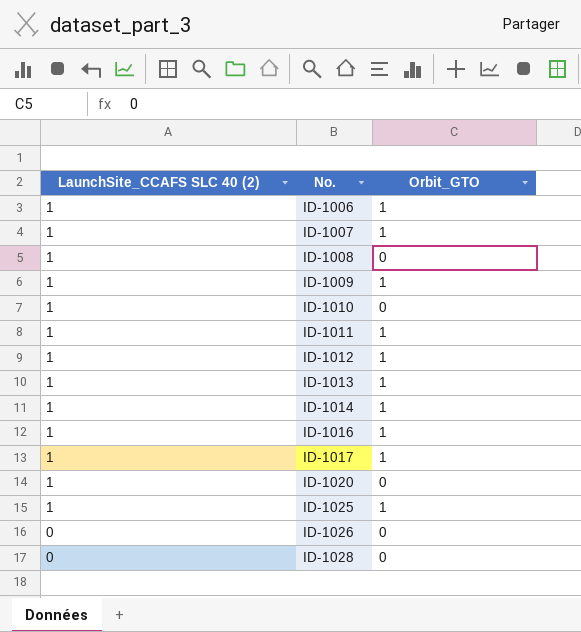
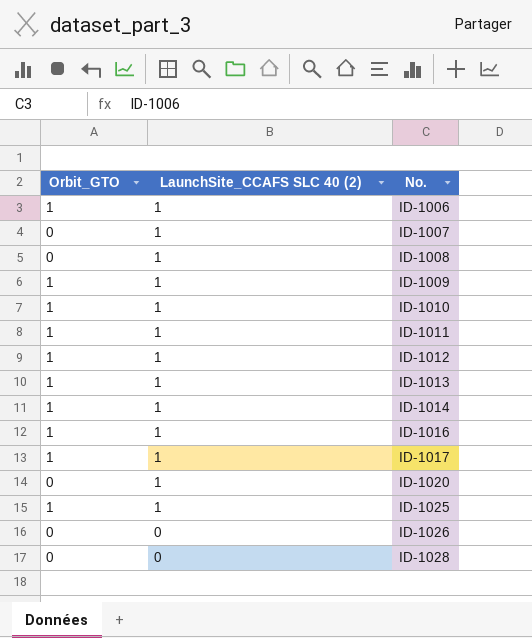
column Orbit_GTO | position: 3 -> 1
ID-1007 | Orbit_GTO: 1 -> 0
ID-1010 | Orbit_GTO: 0 -> 1

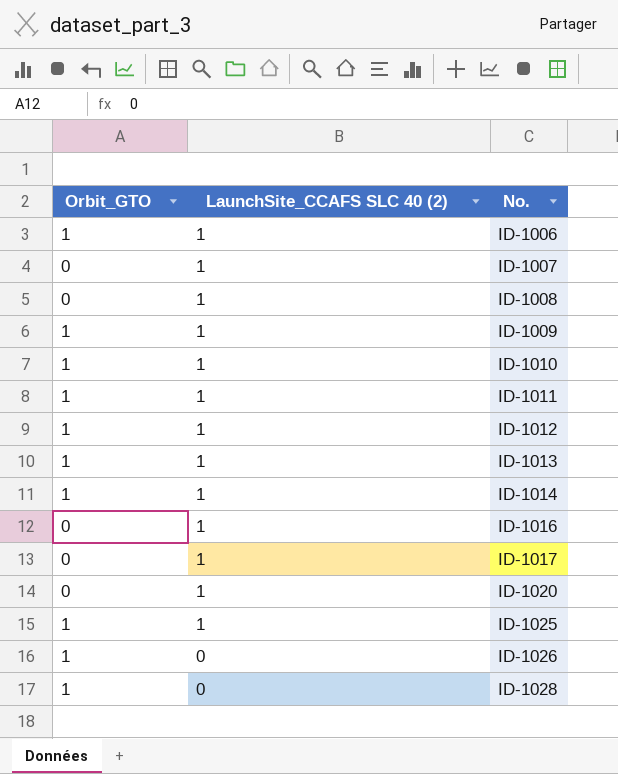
ID-1016 | Orbit_GTO: 1 -> 0
ID-1017 | Orbit_GTO: 1 -> 0
ID-1026 | Orbit_GTO: 0 -> 1
ID-1028 | Orbit_GTO: 0 -> 1

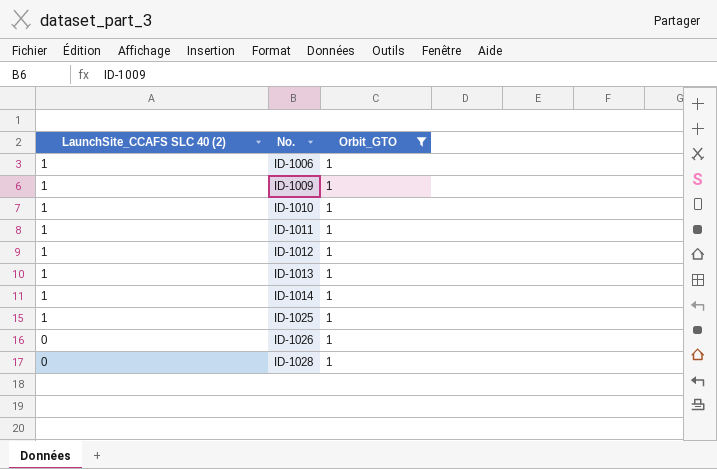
filter: none -> Orbit_GTO = 1
column Orbit_GTO | position: 1 -> 3

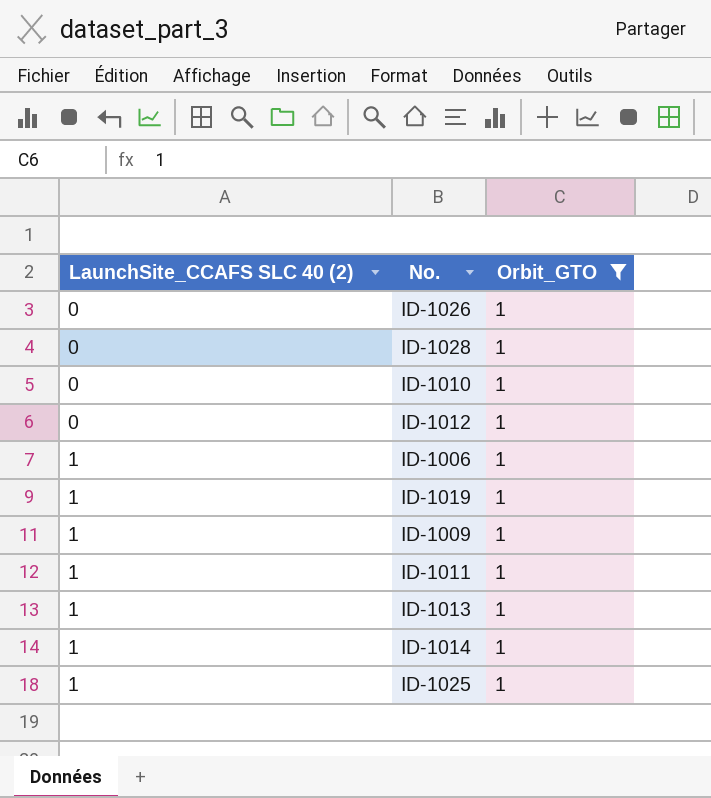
row order: LaunchSite_CCAFS SLC 40 (2) descending -> LaunchSite_CCAFS SLC 40 (2) ascending
ID-1010 | LaunchSite_CCAFS SLC 40 (2): 1 -> 0
ID-1012 | LaunchSite_CCAFS SLC 40 (2): 1 -> 0
row ID-1019: none -> 1 | 1

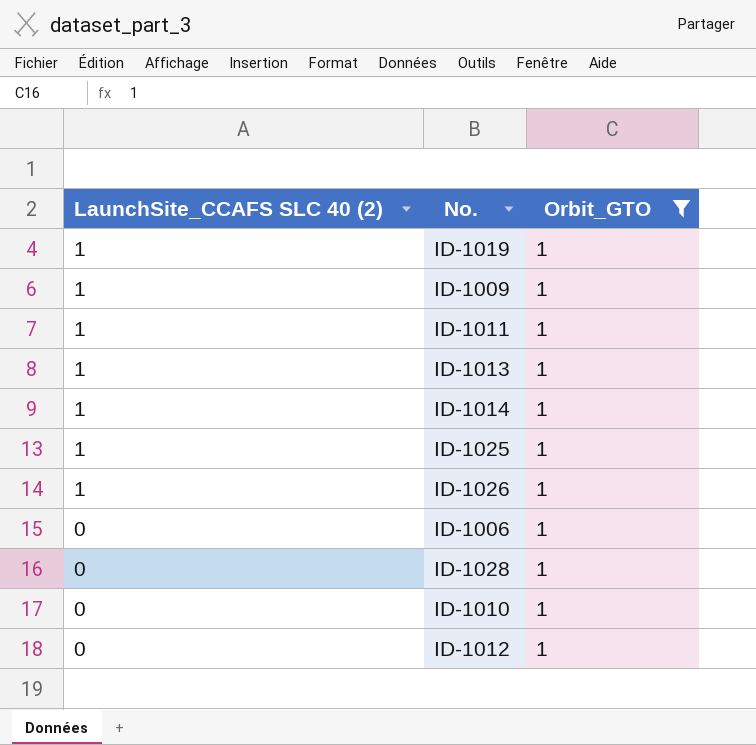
row order: LaunchSite_CCAFS SLC 40 (2) ascending -> LaunchSite_CCAFS SLC 40 (2) descending
ID-1026 | LaunchSite_CCAFS SLC 40 (2): 0 -> 1
ID-1006 | LaunchSite_CCAFS SLC 40 (2): 1 -> 0

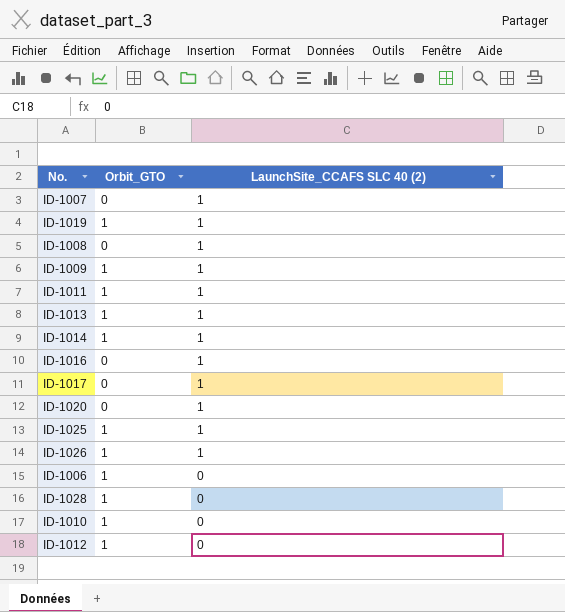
filter: Orbit_GTO = 1 -> none
column LaunchSite_CCAFS SLC 40 (2) | position: 1 -> 3

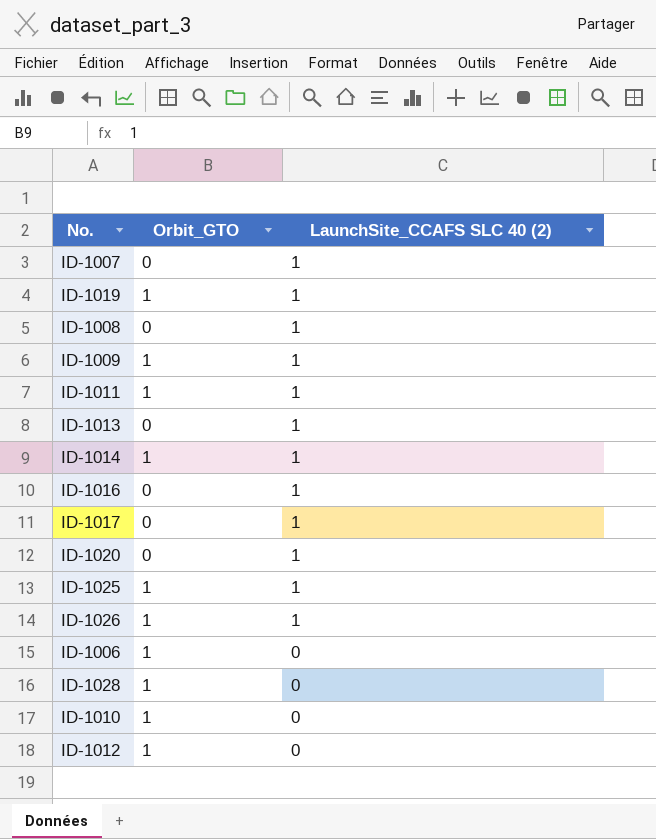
ID-1013 | Orbit_GTO: 1 -> 0

